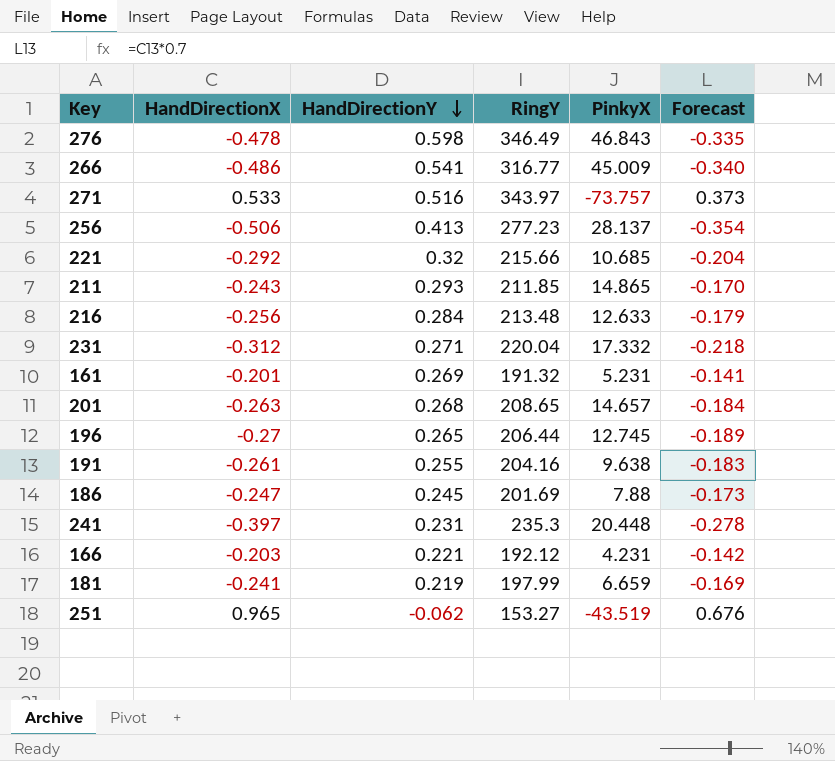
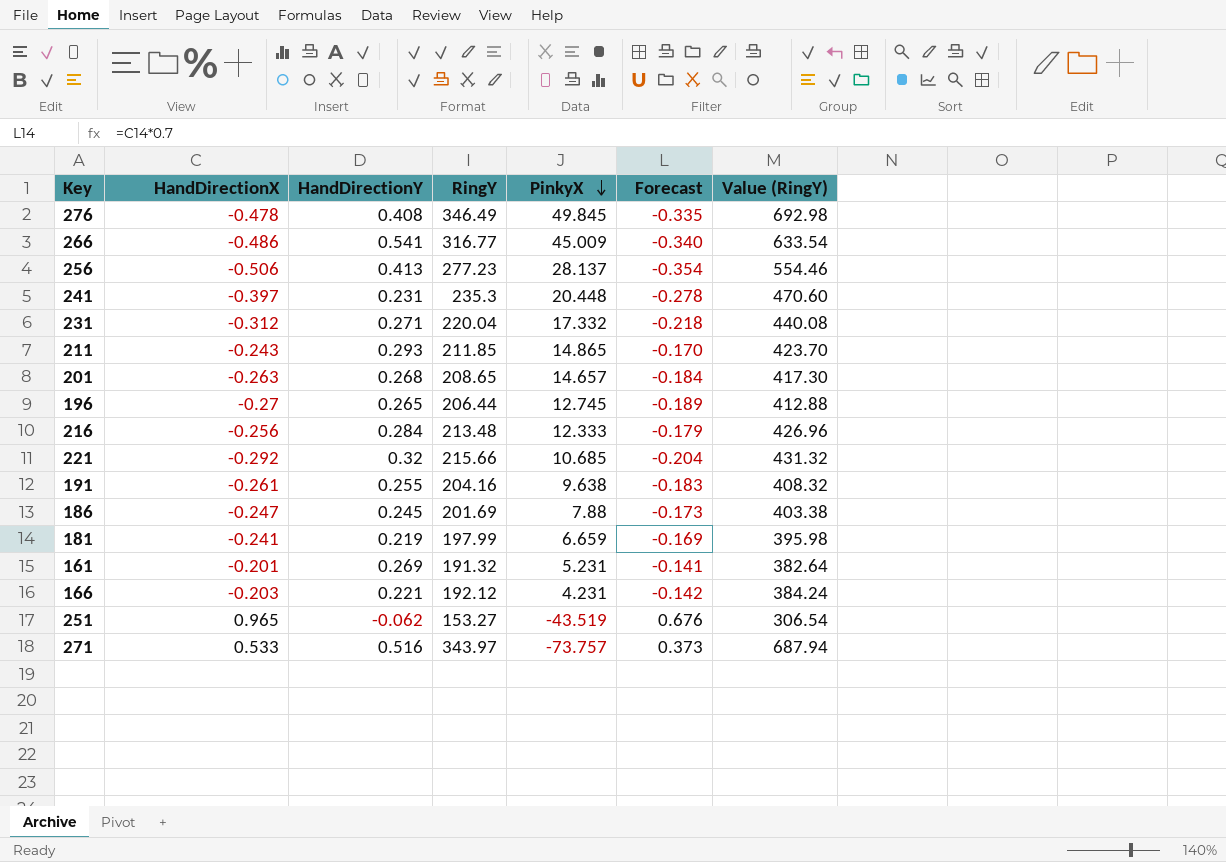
row order: HandDirectionY descending -> PinkyX descending
column Value (RingY) | formula: none -> [RingY] * 2
276 | HandDirectionY: 0.598 -> 0.408
276 | PinkyX: 46.843 -> 49.845
216 | PinkyX: 12.633 -> 12.333

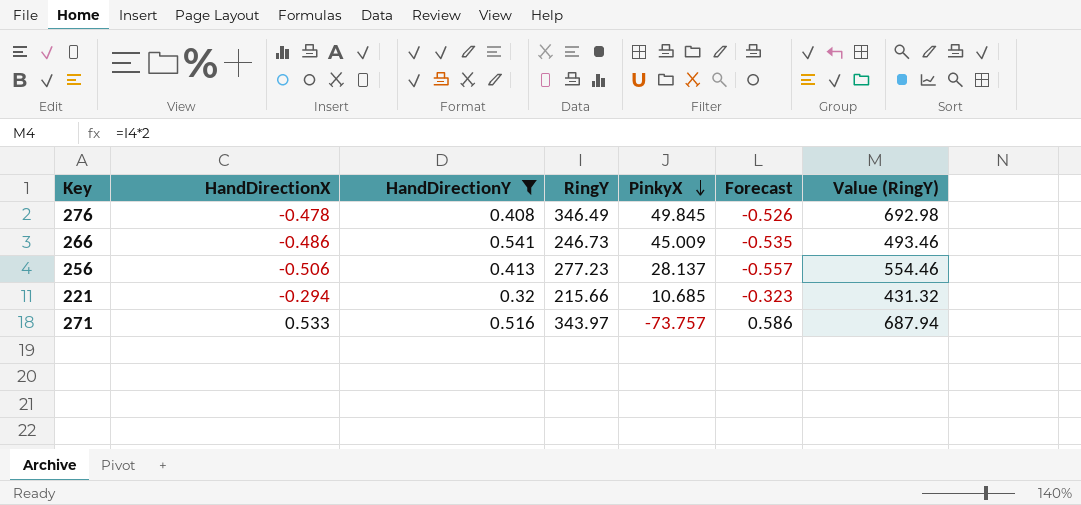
filter: none -> HandDirectionY >= 0.32
column Forecast | formula: [HandDirectionX] * 0.7 -> [HandDirectionX] * 1.1
266 | RingY: 316.77 -> 246.73
266 | Value (RingY): 633.54 -> 493.46
221 | HandDirectionX: -0.292 -> -0.294

